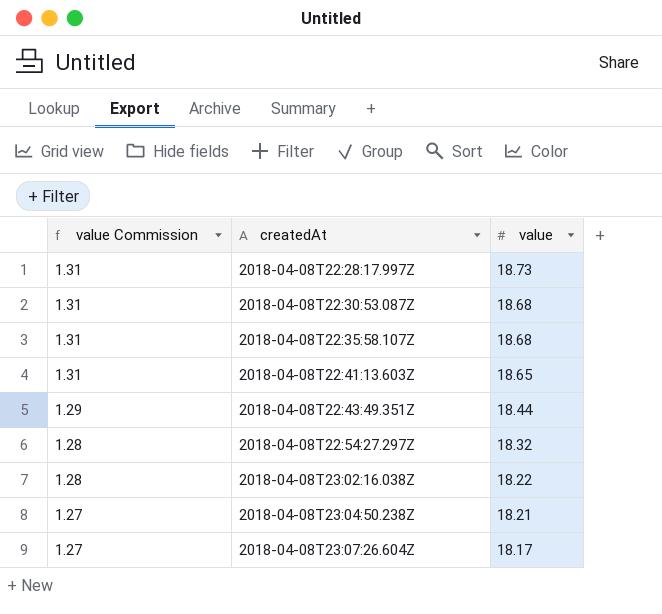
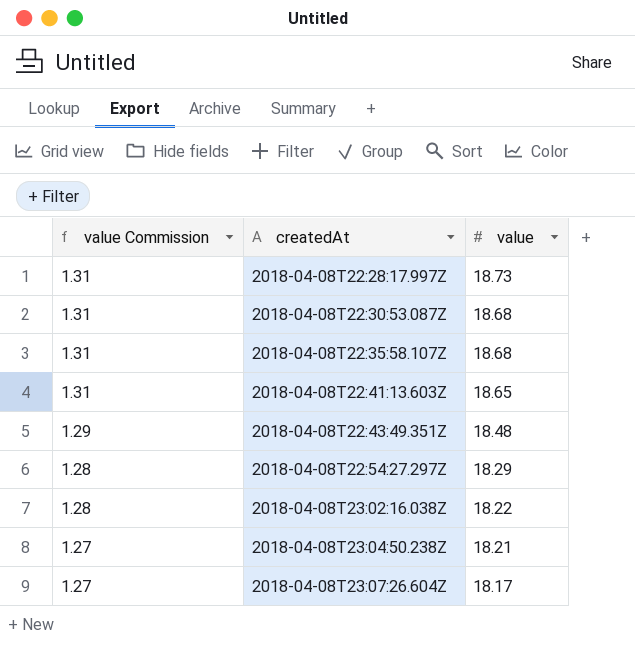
2018-04-08T22:43:49.351Z | value: 18.44 -> 18.48
2018-04-08T22:54:27.297Z | value: 18.32 -> 18.29

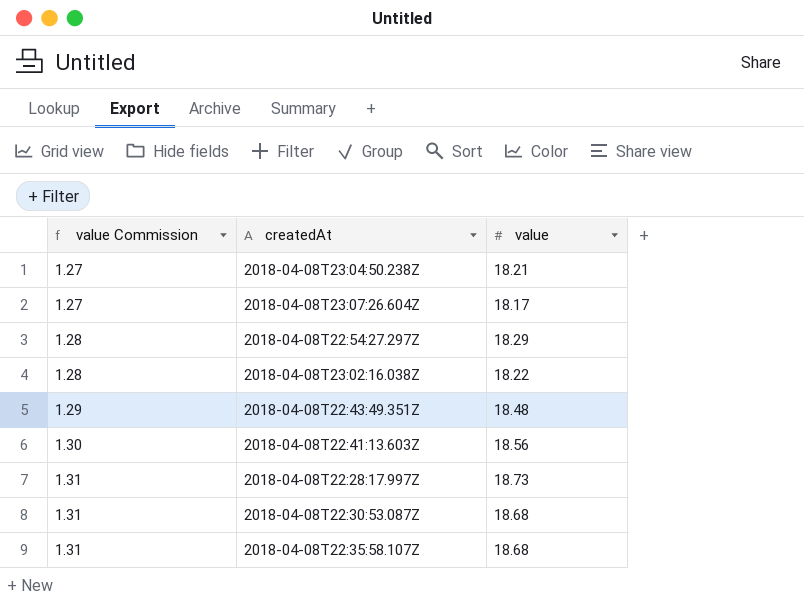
row order: value Commission descending -> value Commission ascending
2018-04-08T22:41:13.603Z | value Commission: 1.31 -> 1.30
2018-04-08T22:41:13.603Z | value: 18.65 -> 18.56

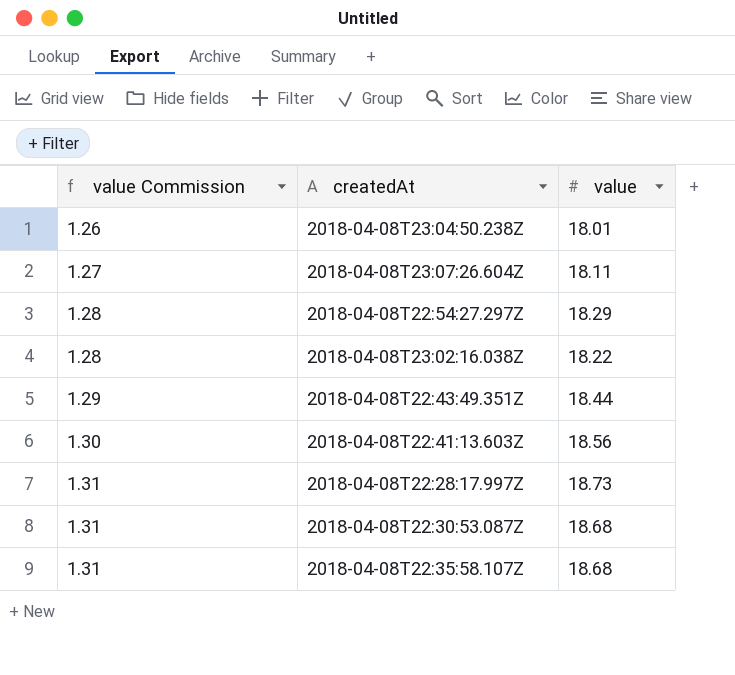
2018-04-08T23:04:50.238Z | value Commission: 1.27 -> 1.26
2018-04-08T23:04:50.238Z | value: 18.21 -> 18.01
2018-04-08T23:07:26.604Z | value: 18.17 -> 18.11
2018-04-08T22:43:49.351Z | value: 18.48 -> 18.44

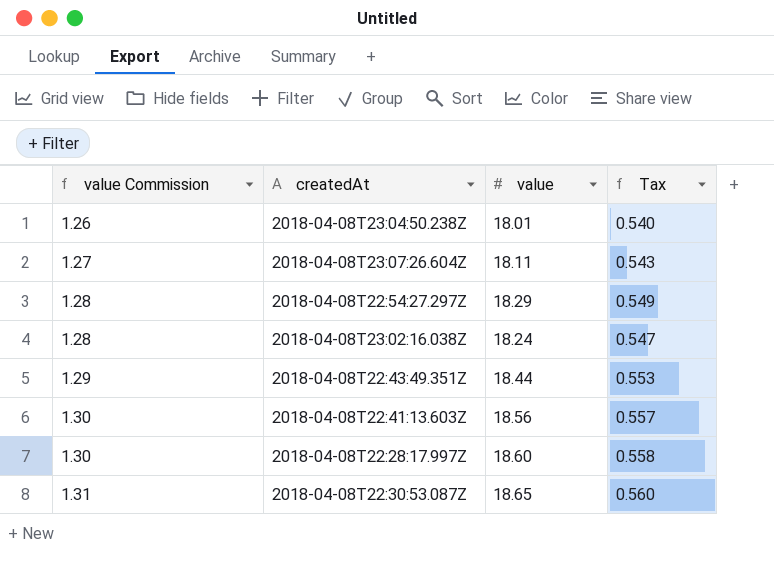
column Tax | formula: none -> [value] * 0.03
row 2018-04-08T22:35:58.107Z: 1.31 | 18.68 -> none
2018-04-08T23:02:16.038Z | value: 18.22 -> 18.24
2018-04-08T22:28:17.997Z | value Commission: 1.31 -> 1.30
2018-04-08T22:28:17.997Z | value: 18.73 -> 18.60
2018-04-08T22:30:53.087Z | value: 18.68 -> 18.65

